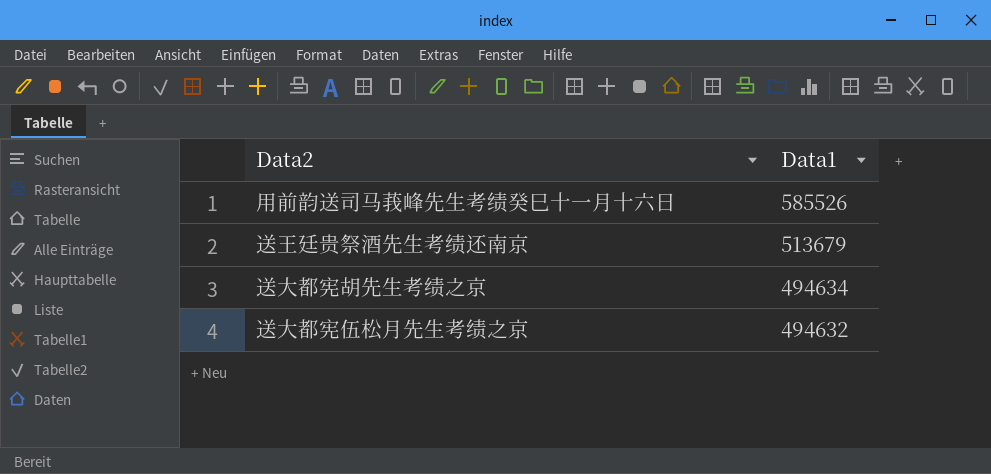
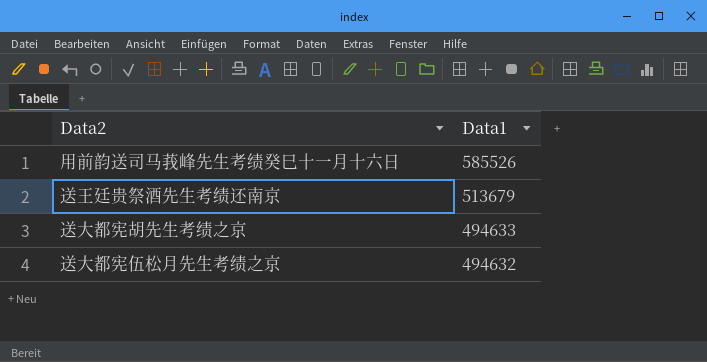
送大都宪胡先生考绩之京 | Data1: 494634 -> 494633

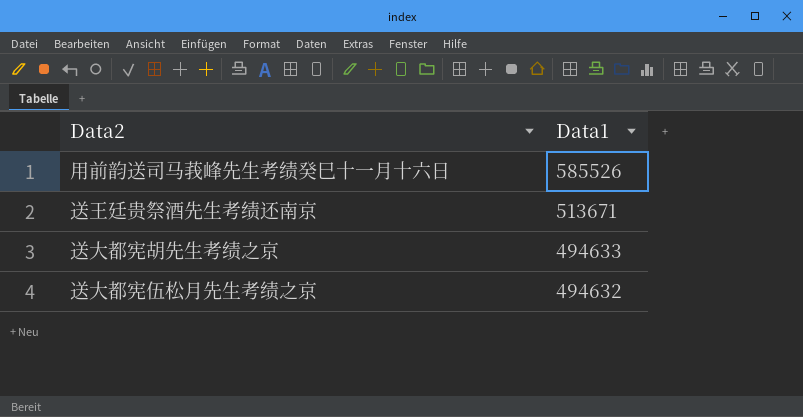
送王廷贵祭酒先生考绩还南京 | Data1: 513679 -> 513671

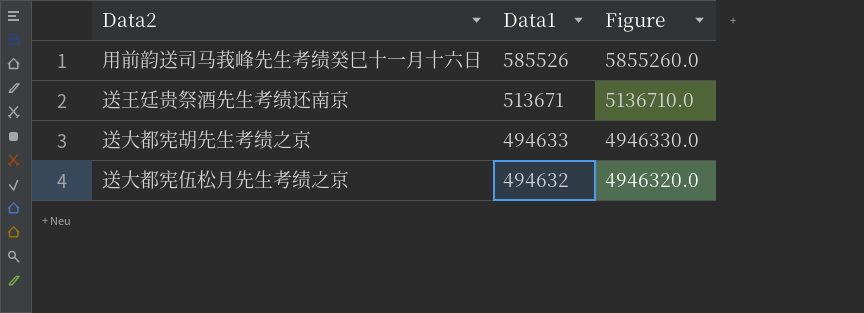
column Figure | formula: none -> [Data1] * 10

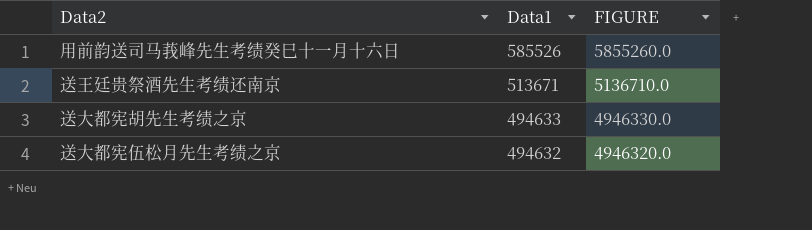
column name: Figure -> FIGURE

